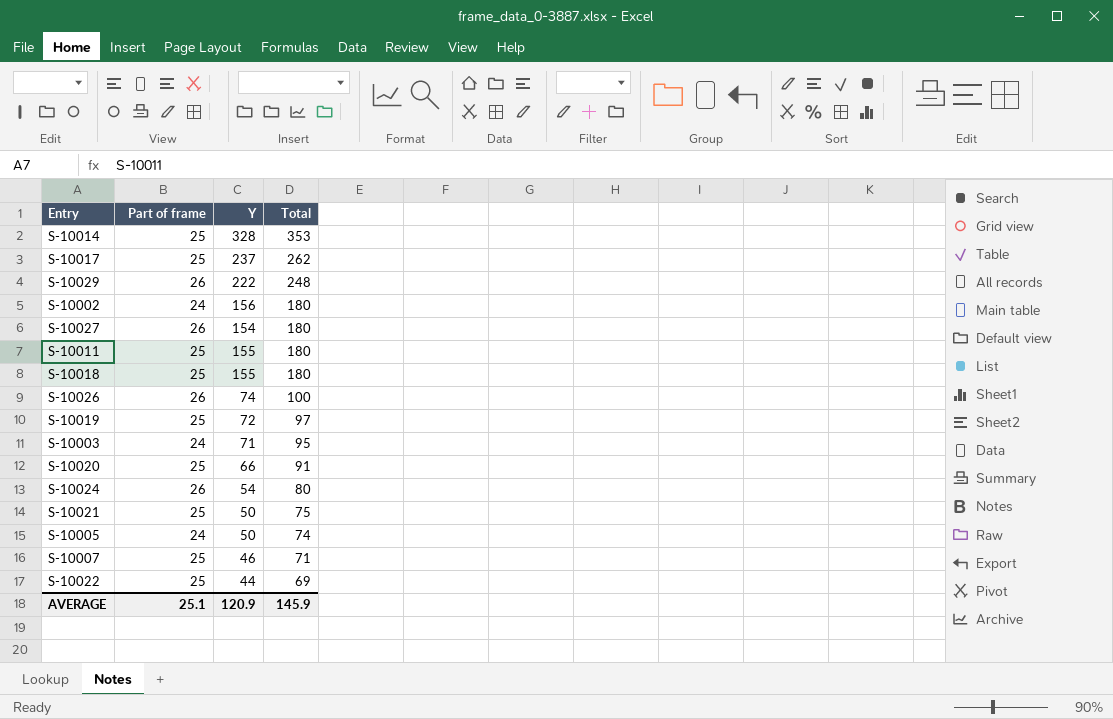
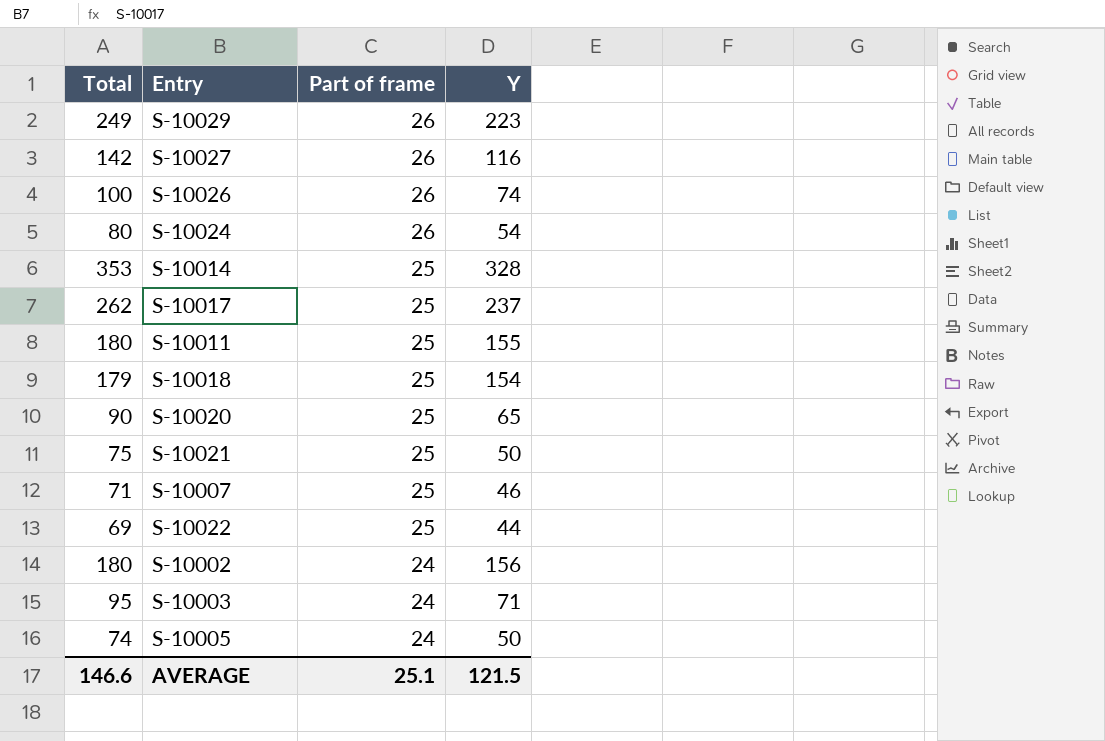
row order: Total descending -> Part of frame descending
column Total | position: 4 -> 1
row S-10019: 25 | 72 | 97 -> none
S-10029 | Total: 248 -> 249
S-10029 | Y: 222 -> 223
S-10027 | Total: 180 -> 142
S-10027 | Y: 154 -> 116
S-10018 | Total: 180 -> 179
S-10018 | Y: 155 -> 154
S-10020 | Total: 91 -> 90
S-10020 | Y: 66 -> 65
AVERAGE | Total: 145.9 -> 146.6
AVERAGE | Y: 120.9 -> 121.5

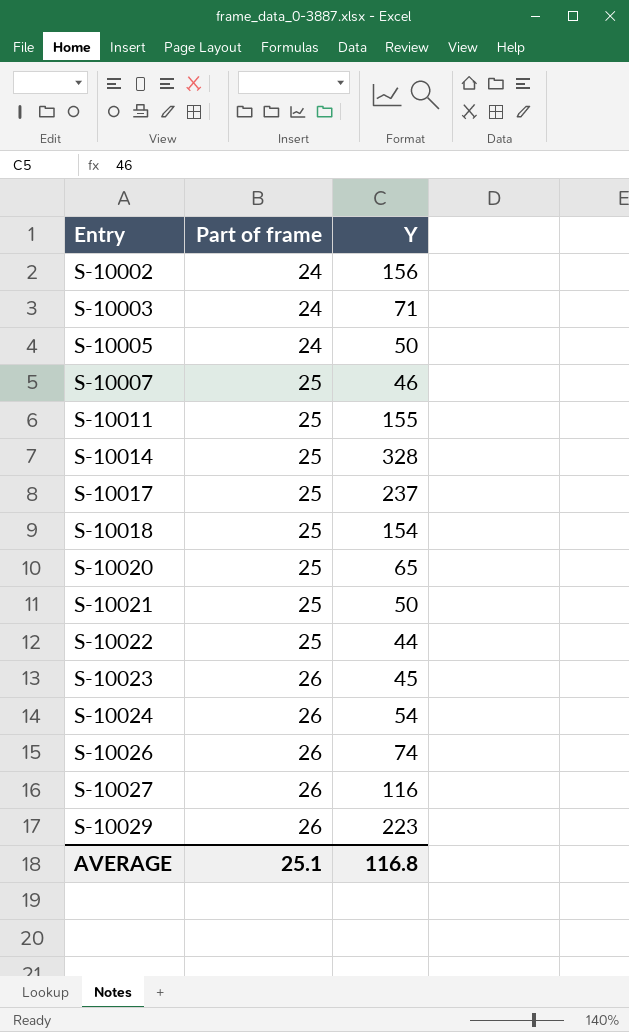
row order: Part of frame descending -> Entry ascending
column Total | formula: [Part of frame] + [Y] -> none
row S-10023: none -> 26 | 45
AVERAGE | Y: 121.5 -> 116.8

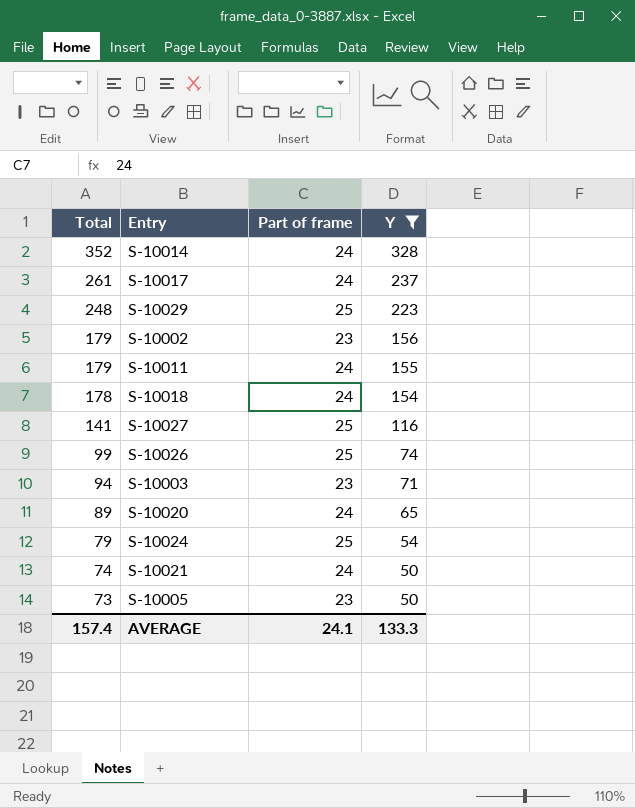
filter: none -> Y >= 50
row order: Entry ascending -> Total descending
column Total | formula: none -> [Part of frame] + [Y]
S-10014 | Part of frame: 25 -> 24
S-10017 | Part of frame: 25 -> 24
S-10029 | Part of frame: 26 -> 25
S-10002 | Part of frame: 24 -> 23
S-10011 | Part of frame: 25 -> 24
S-10018 | Part of frame: 25 -> 24
S-10027 | Part of frame: 26 -> 25
S-10026 | Part of frame: 26 -> 25
S-10003 | Part of frame: 24 -> 23
S-10020 | Part of frame: 25 -> 24
S-10024 | Part of frame: 26 -> 25
S-10021 | Part of frame: 25 -> 24
S-10005 | Part of frame: 24 -> 23
AVERAGE | Part of frame: 25.1 -> 24.1
AVERAGE | Y: 116.8 -> 133.3

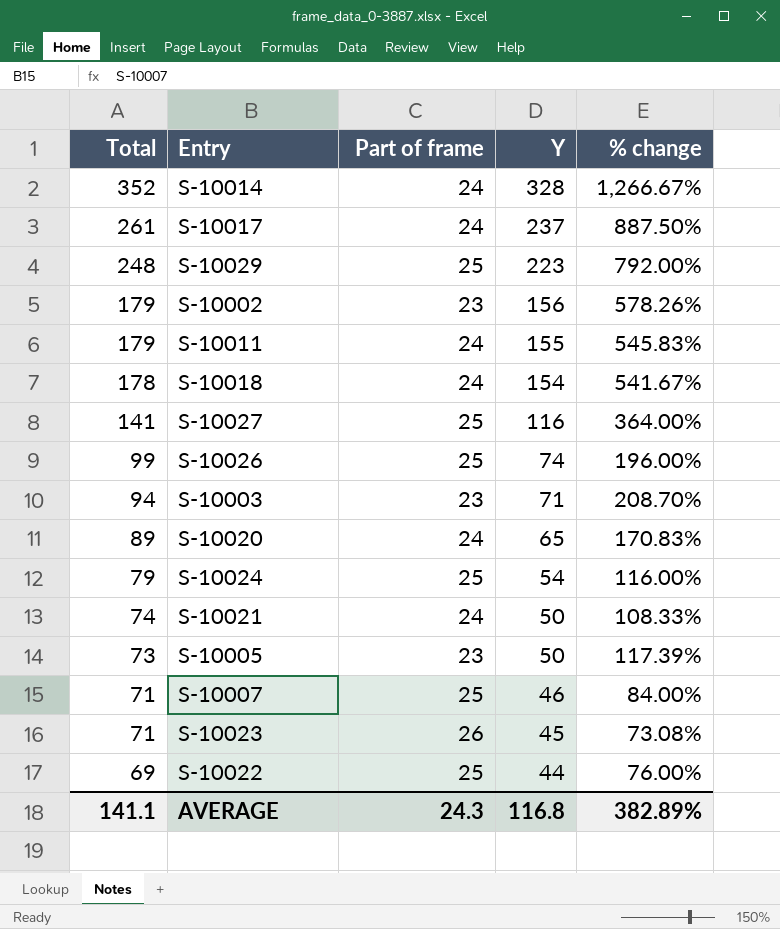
filter: Y >= 50 -> none
column % change | formula: none -> ([Y] - [Part of frame]) / [Part of frame]
AVERAGE | Total: 157.4 -> 141.1
AVERAGE | Part of frame: 24.1 -> 24.3
AVERAGE | Y: 133.3 -> 116.8

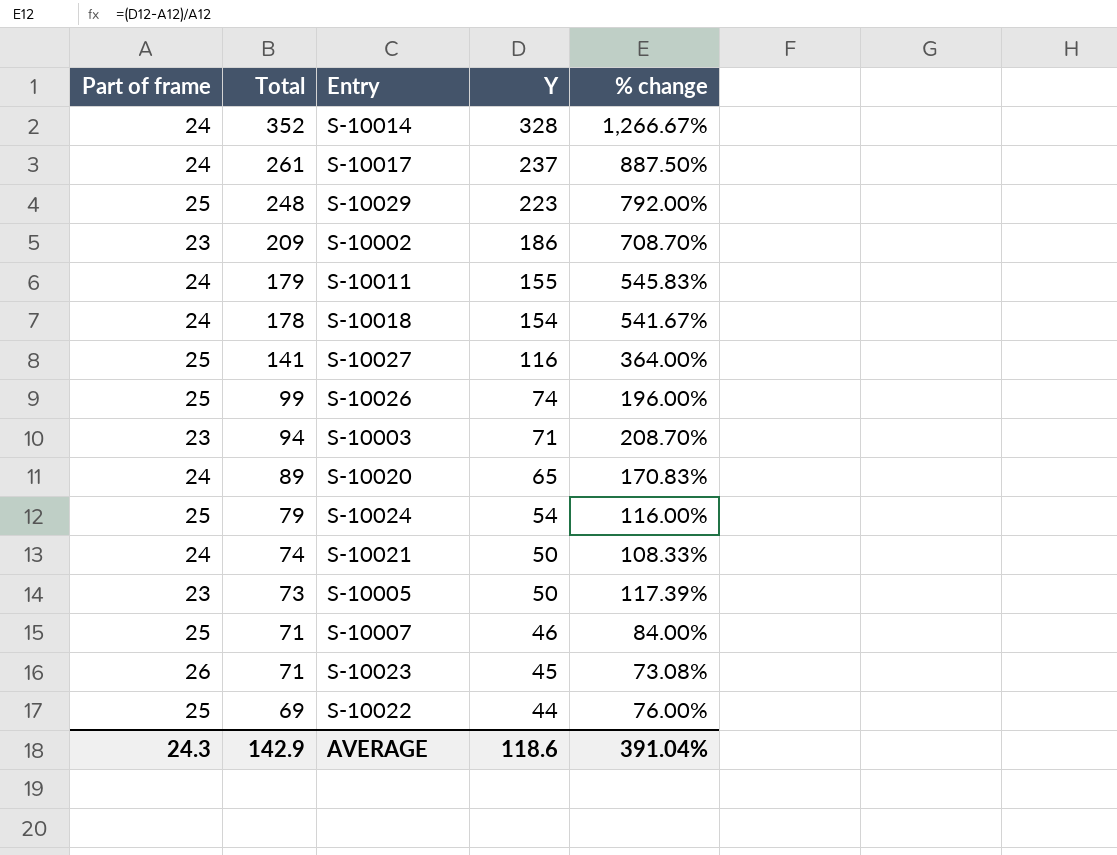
column Part of frame | position: 3 -> 1
S-10002 | Total: 179 -> 209
S-10002 | Y: 156 -> 186
S-10002 | % change: 578.26% -> 708.70%
AVERAGE | Total: 141.1 -> 142.9
AVERAGE | Y: 116.8 -> 118.6
AVERAGE | % change: 382.89% -> 391.04%

